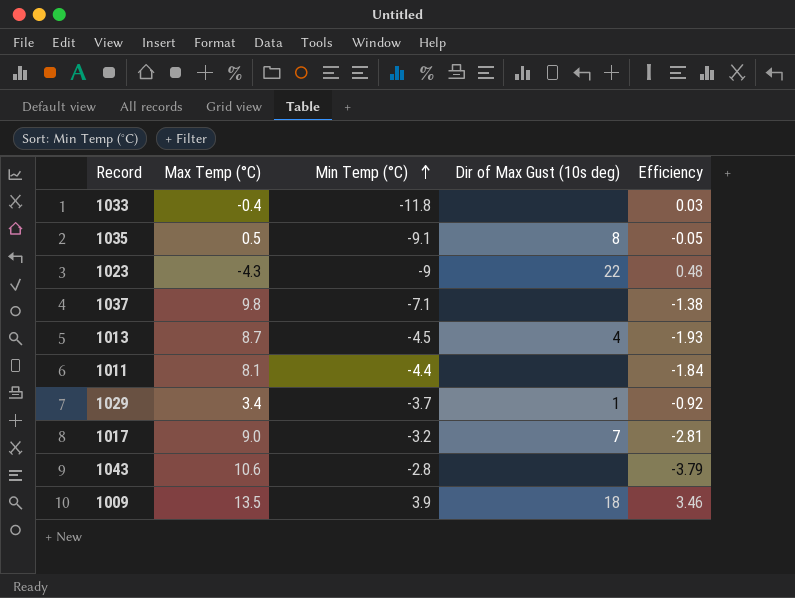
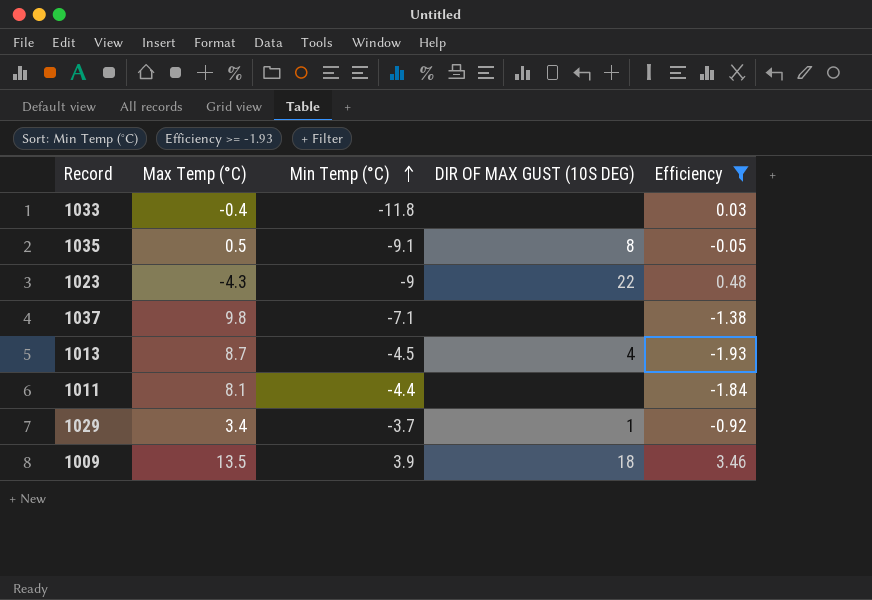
filter: none -> Efficiency >= -1.93
column name: Dir of Max Gust (10s deg) -> DIR OF MAX GUST (10S DEG)

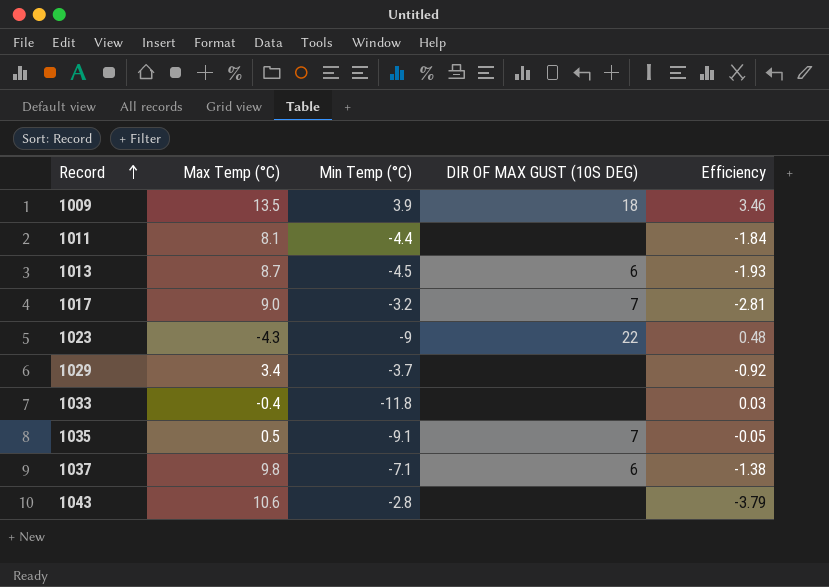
filter: Efficiency >= -1.93 -> none
row order: Min Temp (°C) ascending -> Record ascending
1013 | DIR OF MAX GUST (10S DEG): 4 -> 6
1029 | DIR OF MAX GUST (10S DEG): 1 -> none
1035 | DIR OF MAX GUST (10S DEG): 8 -> 7
1037 | DIR OF MAX GUST (10S DEG): none -> 6

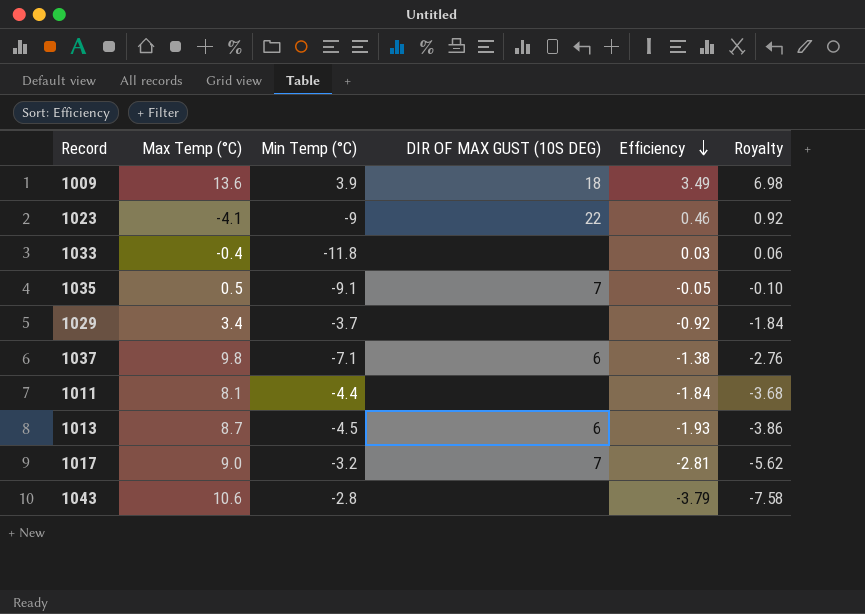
row order: Record ascending -> Efficiency descending
column Royalty | formula: none -> [Efficiency] * 2
1009 | Max Temp (°C): 13.5 -> 13.6
1009 | Efficiency: 3.46 -> 3.49
1023 | Max Temp (°C): -4.3 -> -4.1
1023 | Efficiency: 0.48 -> 0.46

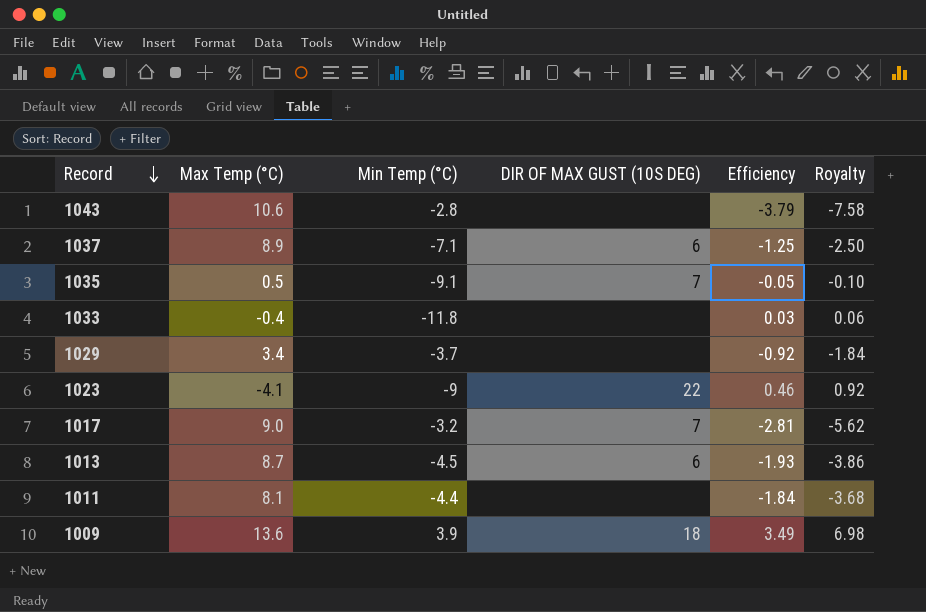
row order: Efficiency descending -> Record descending
1037 | Max Temp (°C): 9.8 -> 8.9
1037 | Efficiency: -1.38 -> -1.25
1037 | Royalty: -2.76 -> -2.50

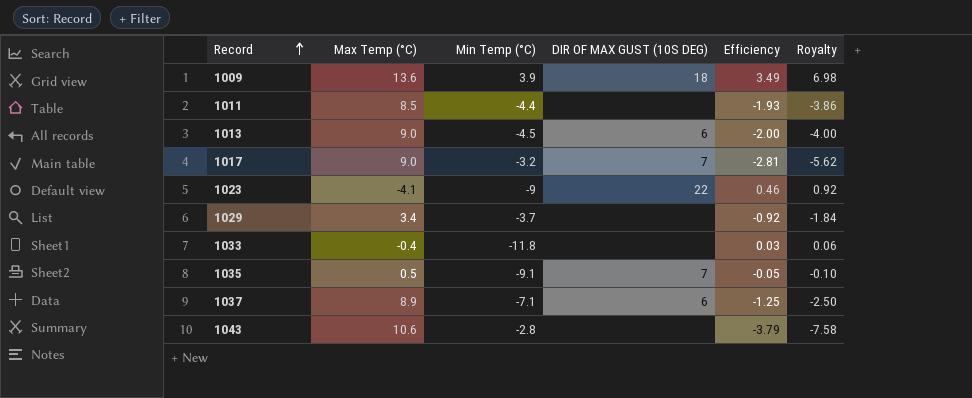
row order: Record descending -> Record ascending
1011 | Max Temp (°C): 8.1 -> 8.5
1011 | Efficiency: -1.84 -> -1.93
1011 | Royalty: -3.68 -> -3.86
1013 | Max Temp (°C): 8.7 -> 9.0
1013 | Efficiency: -1.93 -> -2.00
1013 | Royalty: -3.86 -> -4.00

